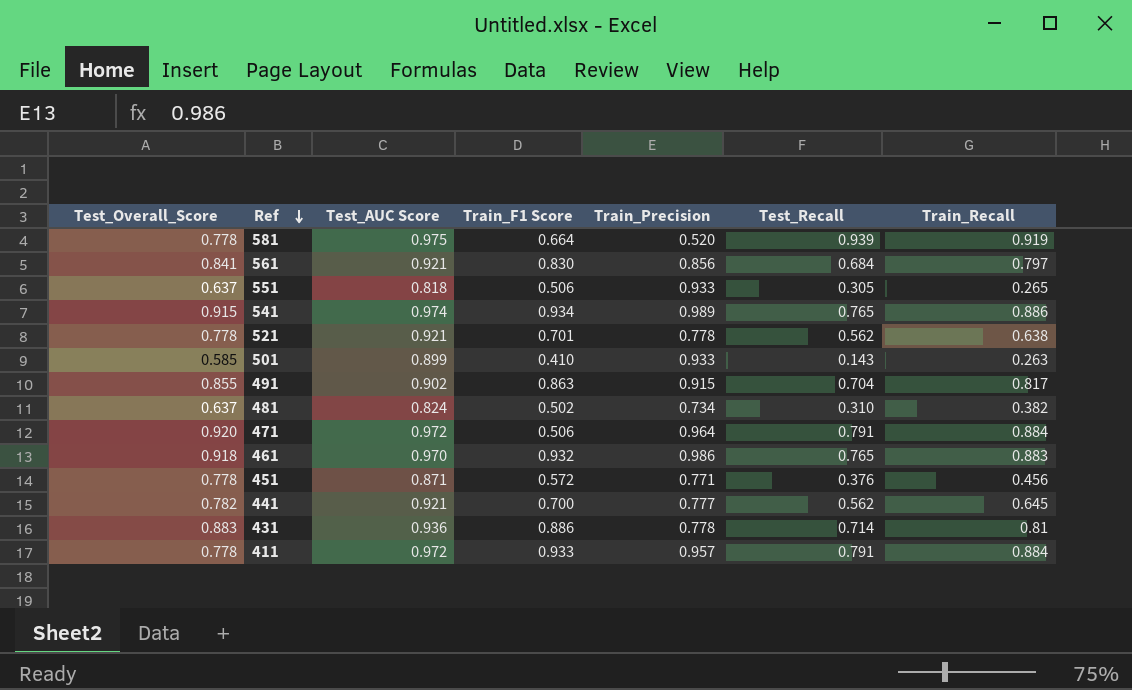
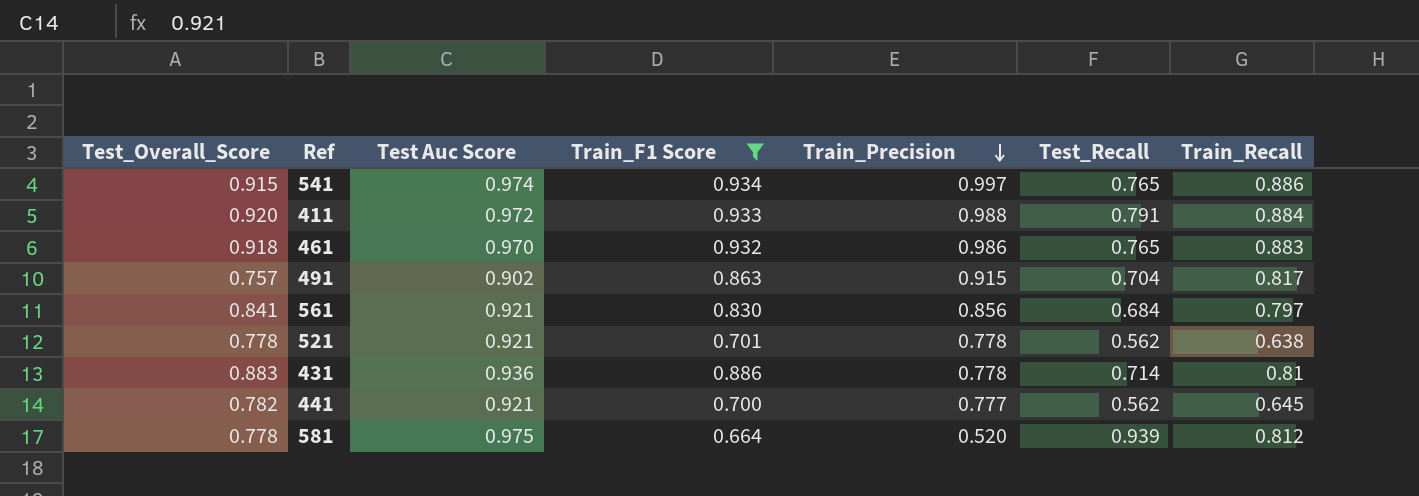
filter: none -> Train_F1 Score >= 0.664
row order: Ref descending -> Train_Precision descending
column name: Test_AUC Score -> Test Auc Score
541 | Train_Precision: 0.989 -> 0.997
411 | Test_Overall_Score: 0.778 -> 0.920
411 | Train_Precision: 0.957 -> 0.988
491 | Test_Overall_Score: 0.855 -> 0.757
581 | Train_Recall: 0.919 -> 0.812

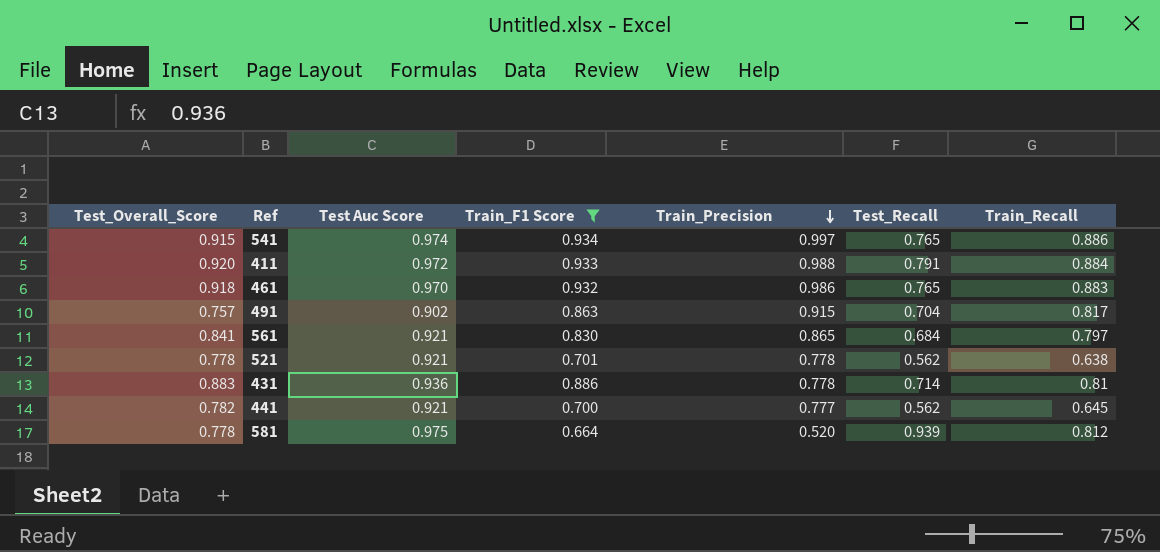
561 | Train_Precision: 0.856 -> 0.865

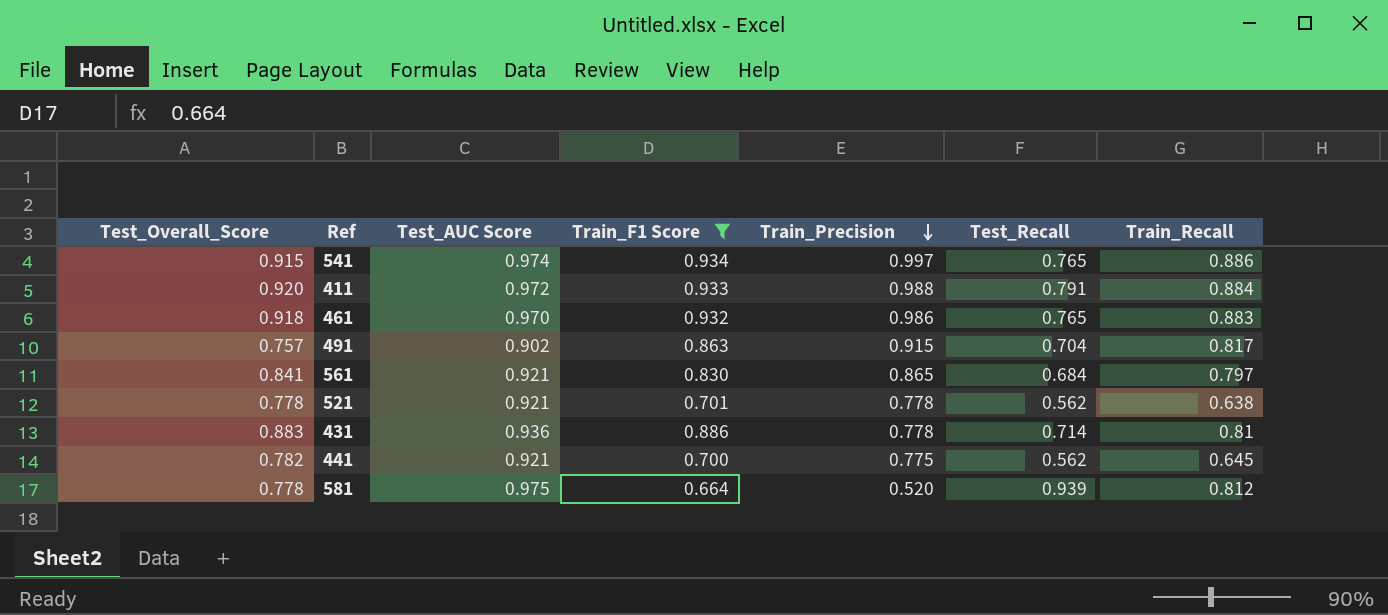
column name: Test Auc Score -> Test_AUC Score
441 | Train_Precision: 0.777 -> 0.775

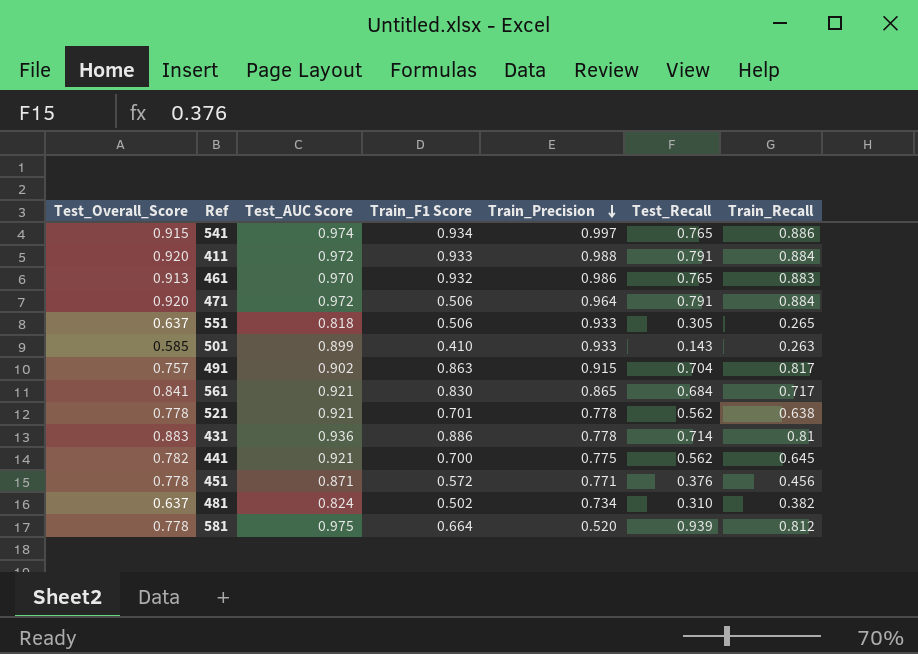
filter: Train_F1 Score >= 0.664 -> none
461 | Test_Overall_Score: 0.918 -> 0.913
561 | Train_Recall: 0.797 -> 0.717

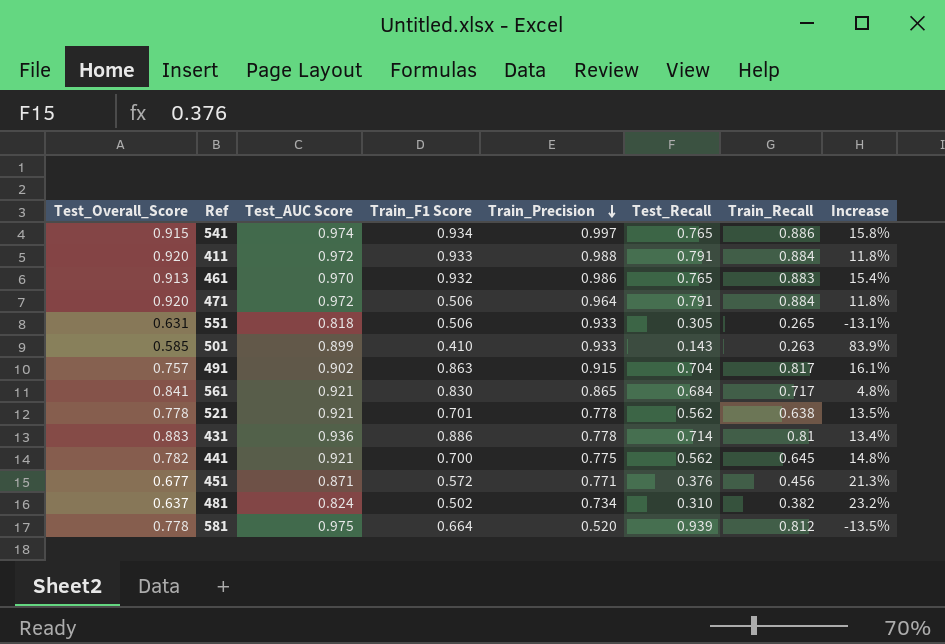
column Increase | formula: none -> ([Train_Recall] - [Test_Recall]) / [Test_Recall]
551 | Test_Overall_Score: 0.637 -> 0.631
451 | Test_Overall_Score: 0.778 -> 0.677

